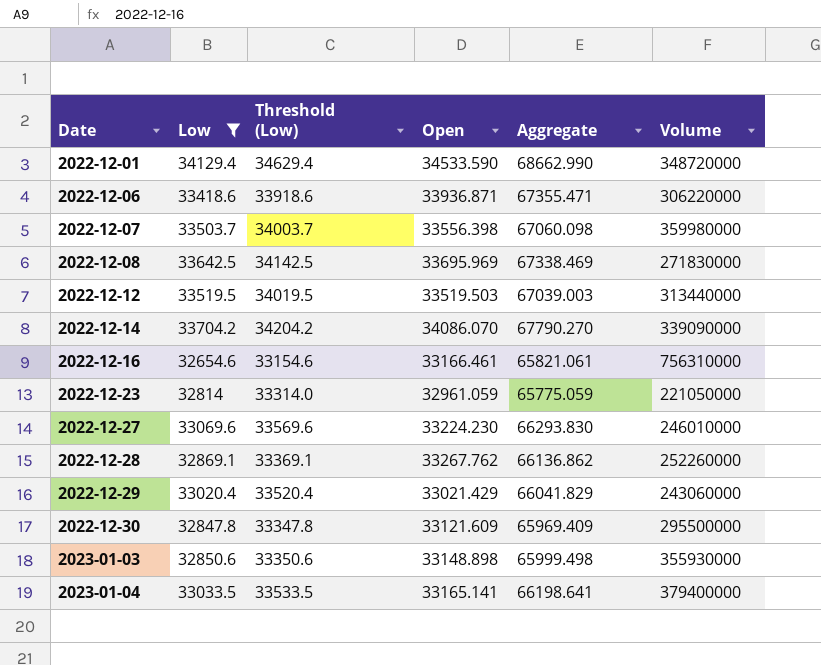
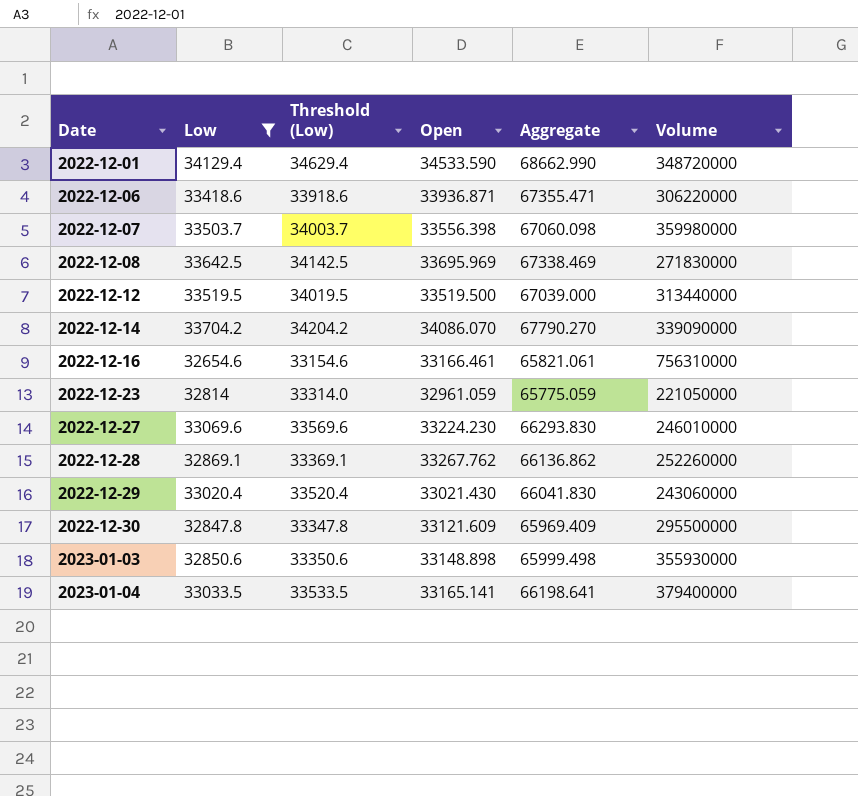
2022-12-12 | Open: 33519.503 -> 33519.500
2022-12-12 | Aggregate: 67039.003 -> 67039.000
2022-12-29 | Open: 33021.429 -> 33021.430
2022-12-29 | Aggregate: 66041.829 -> 66041.830

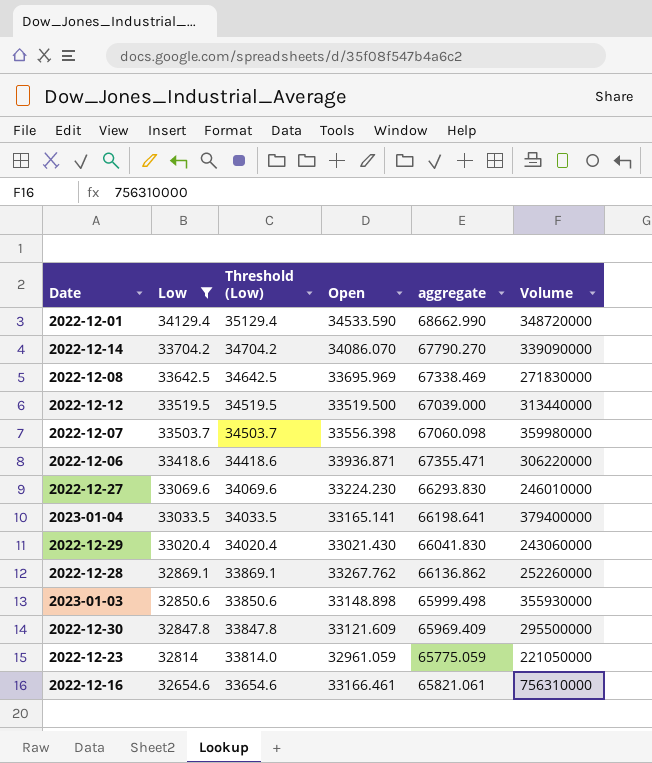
row order: Date ascending -> Low descending
column Threshold (Low) | formula: [Low] + 500 -> [Low] + 1000
column name: Aggregate -> aggregate

